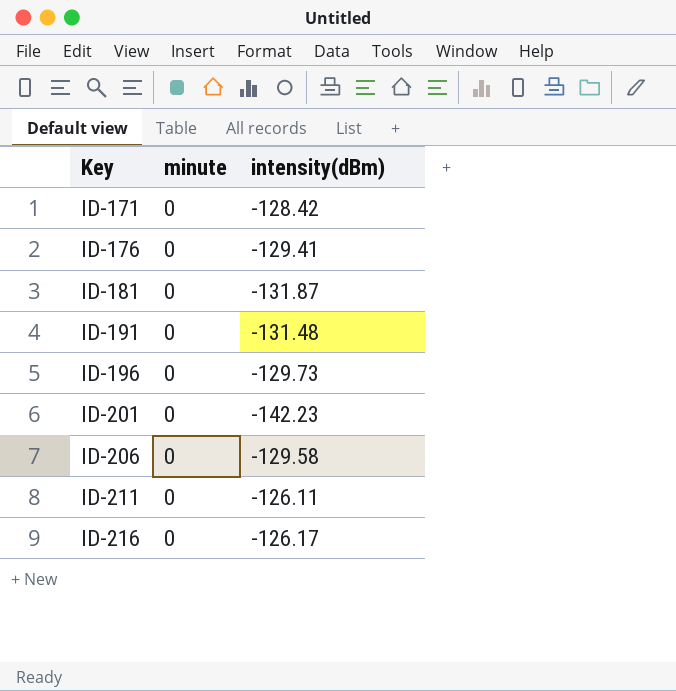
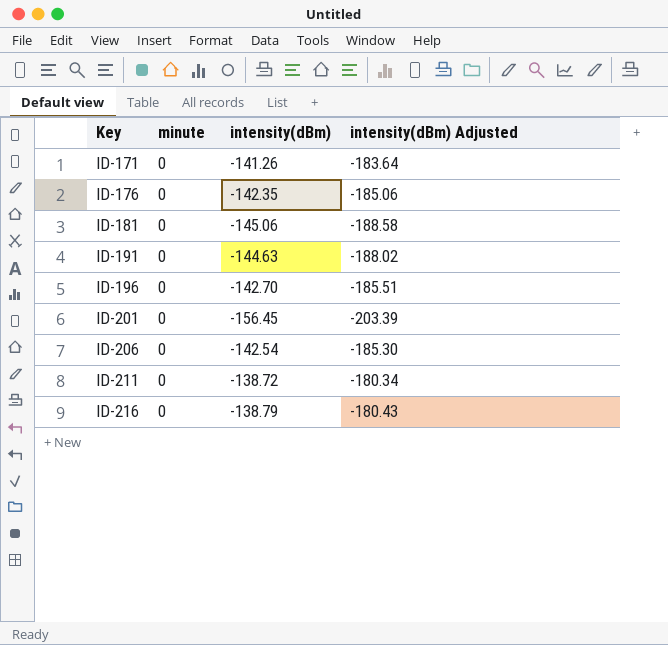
column intensity(dBm) Adjusted | formula: none -> [intensity(dBm)] * 1.3
ID-171 | intensity(dBm): -128.42 -> -141.26
ID-176 | intensity(dBm): -129.41 -> -142.35
ID-181 | intensity(dBm): -131.87 -> -145.06
ID-191 | intensity(dBm): -131.48 -> -144.63
ID-196 | intensity(dBm): -129.73 -> -142.70
ID-201 | intensity(dBm): -142.23 -> -156.45
ID-206 | intensity(dBm): -129.58 -> -142.54
ID-211 | intensity(dBm): -126.11 -> -138.72
ID-216 | intensity(dBm): -126.17 -> -138.79

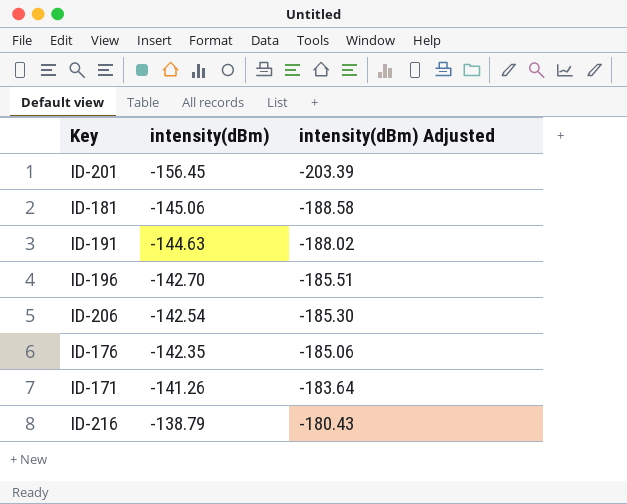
row order: Key ascending -> intensity(dBm) ascending
column minute | position: 2 -> none
row ID-211: 0 | -138.72 | -180.34 -> none

